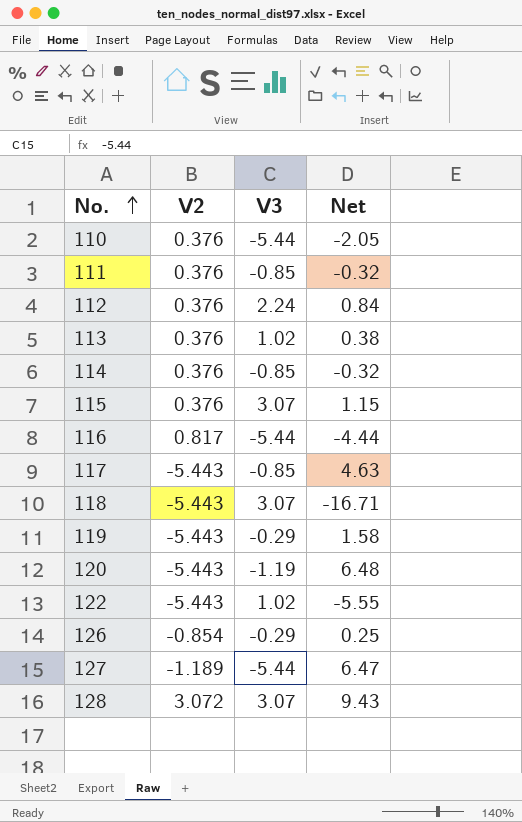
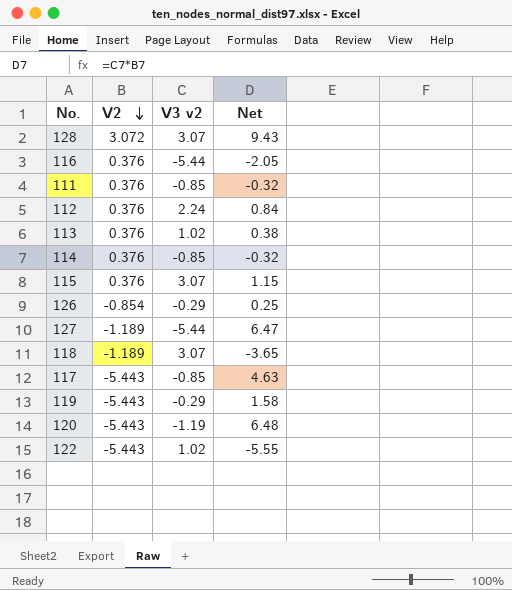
row order: No. ascending -> V2 descending
column name: V3 -> V3 v2
row 110: 0.376 | -5.44 | -2.05 -> none
116 | V2: 0.817 -> 0.376
116 | Net: -4.44 -> -2.05
118 | V2: -5.443 -> -1.189
118 | Net: -16.71 -> -3.65

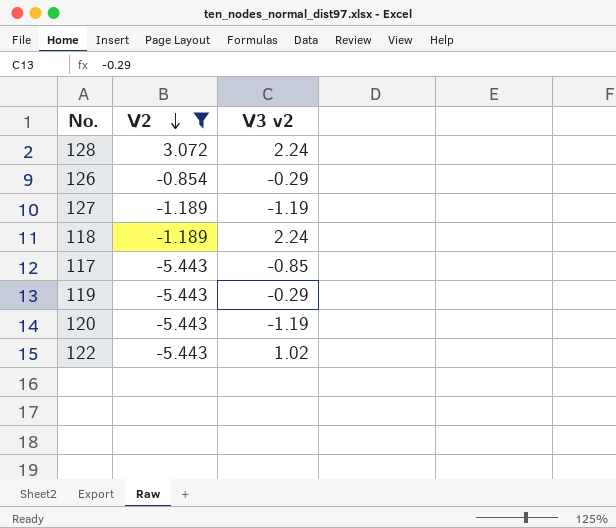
filter: none -> V2 != 0.376
column Net | formula: [V2] * [V3 v2] -> none
128 | V3 v2: 3.07 -> 2.24
127 | V3 v2: -5.44 -> -1.19
118 | V3 v2: 3.07 -> 2.24

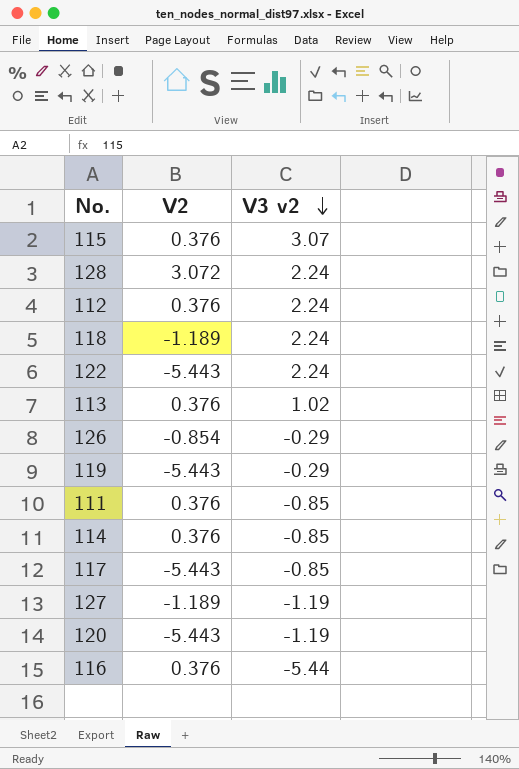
filter: V2 != 0.376 -> none
row order: V2 descending -> V3 v2 descending
122 | V3 v2: 1.02 -> 2.24

